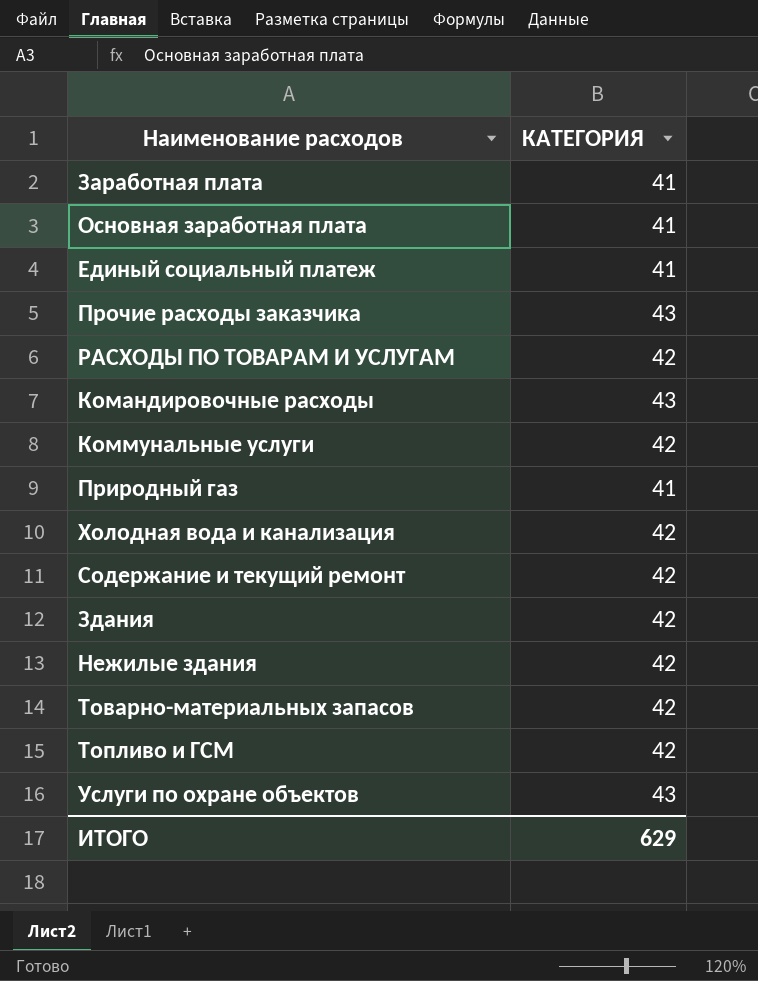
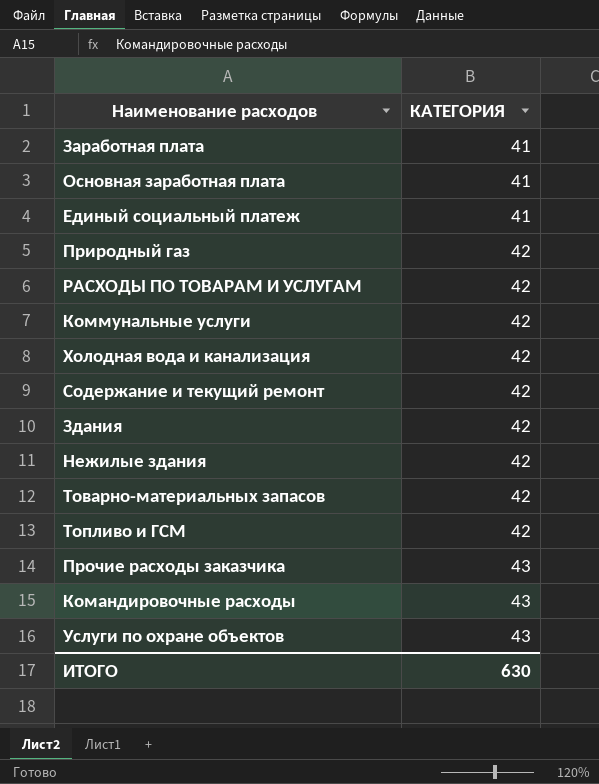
row order: none -> КАТЕГОРИЯ ascending
Природный газ | КАТЕГОРИЯ: 41 -> 42
ИТОГО | КАТЕГОРИЯ: 629 -> 630

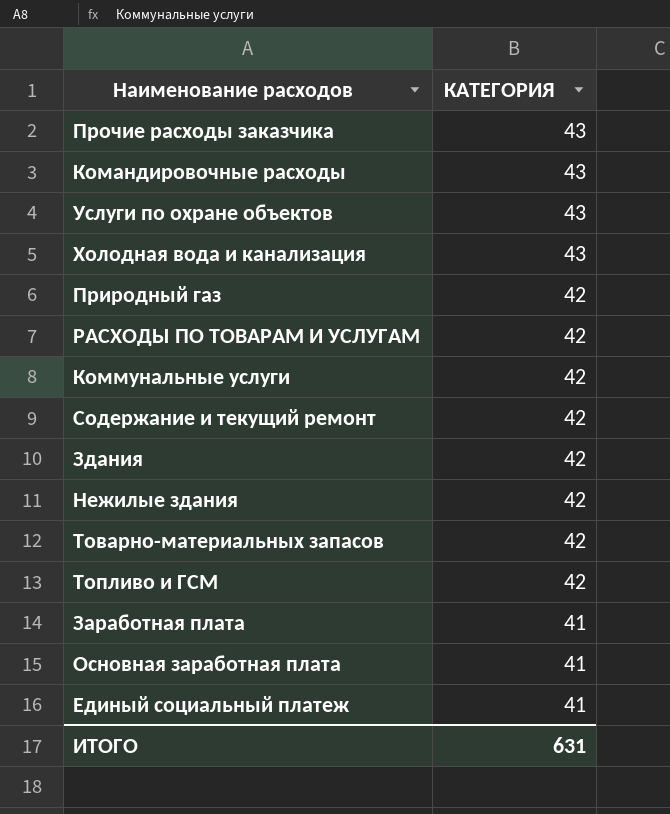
row order: КАТЕГОРИЯ ascending -> КАТЕГОРИЯ descending
Холодная вода и канализация | КАТЕГОРИЯ: 42 -> 43
ИТОГО | КАТЕГОРИЯ: 630 -> 631

